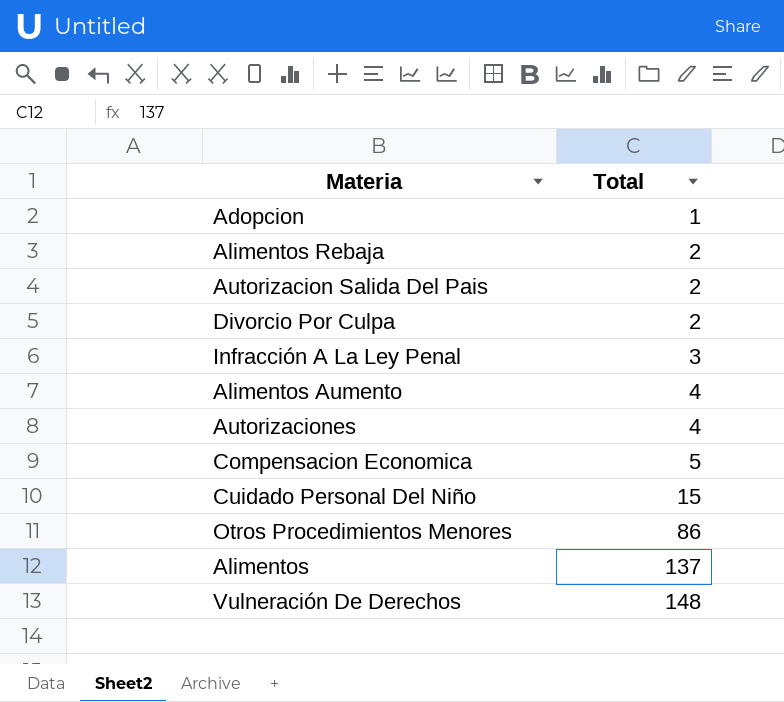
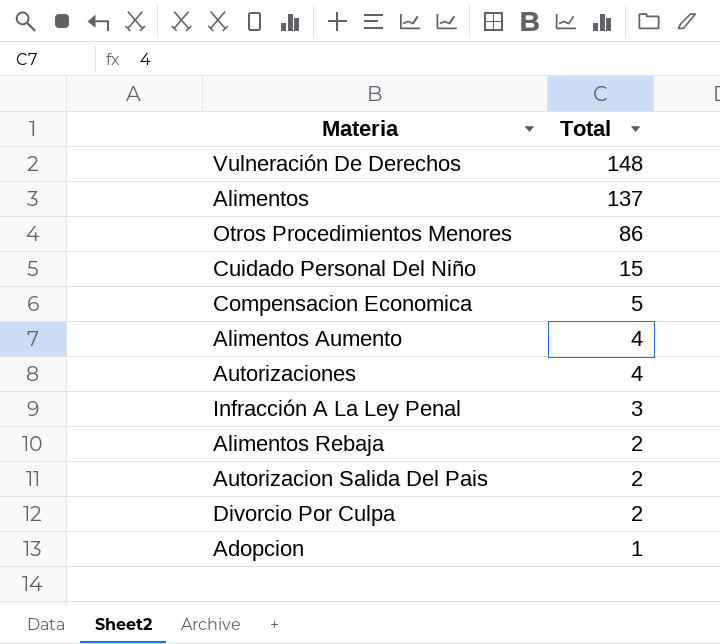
row order: Total ascending -> Total descending

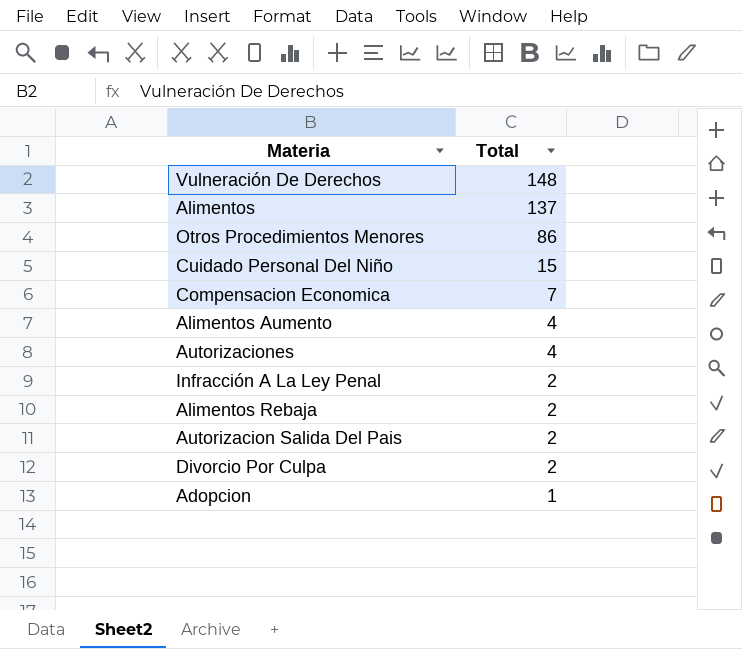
Compensacion Economica | Total: 5 -> 7
Infracción A La Ley Penal | Total: 3 -> 2

